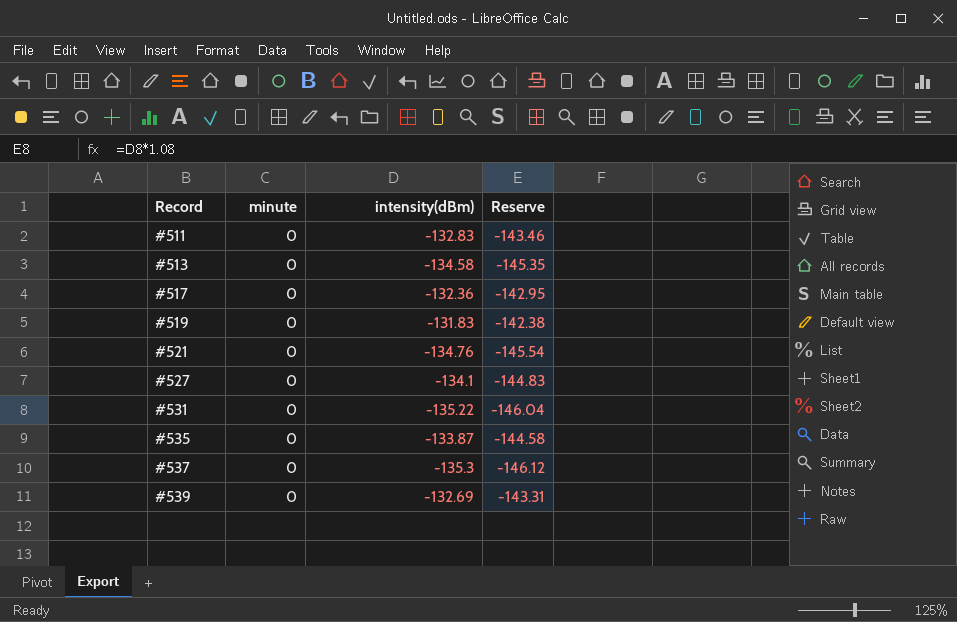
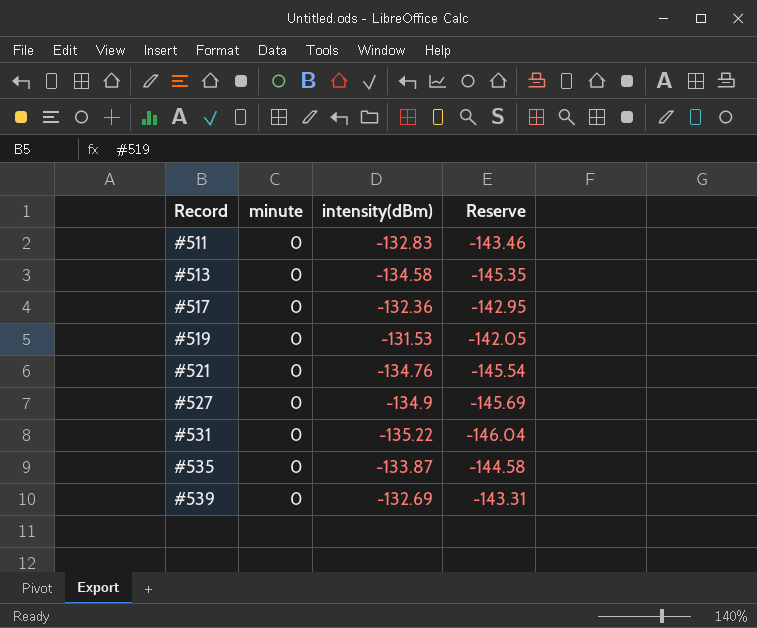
row #537: 0 | -135.3 | -146.12 -> none
#519 | intensity(dBm): -131.83 -> -131.53
#519 | Reserve: -142.38 -> -142.05
#527 | intensity(dBm): -134.1 -> -134.9
#527 | Reserve: -144.83 -> -145.69

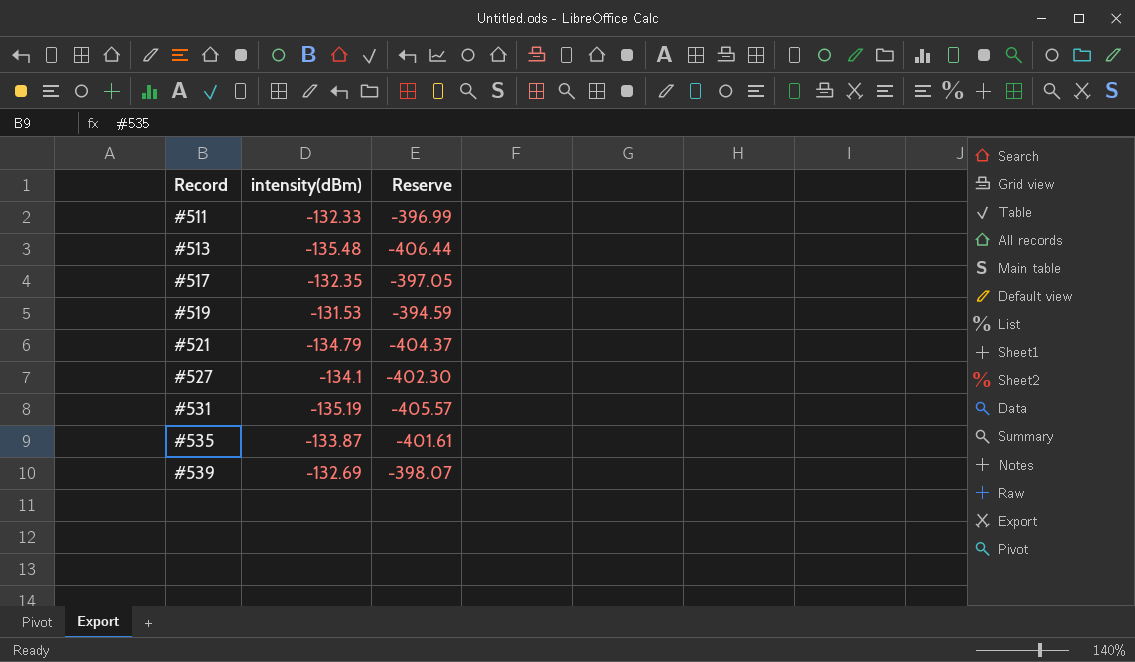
column minute | position: 2 -> none
column Reserve | formula: [intensity(dBm)] * 1.08 -> [intensity(dBm)] * 3
#511 | intensity(dBm): -132.83 -> -132.33
#513 | intensity(dBm): -134.58 -> -135.48
#517 | intensity(dBm): -132.36 -> -132.35
#521 | intensity(dBm): -134.76 -> -134.79
#527 | intensity(dBm): -134.9 -> -134.1
#531 | intensity(dBm): -135.22 -> -135.19

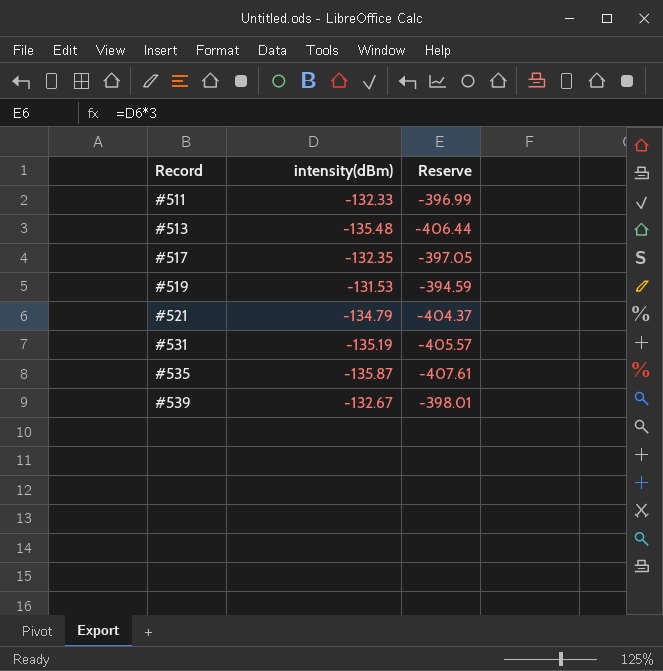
row #527: -134.1 | -402.30 -> none
#535 | intensity(dBm): -133.87 -> -135.87
#535 | Reserve: -401.61 -> -407.61
#539 | intensity(dBm): -132.69 -> -132.67
#539 | Reserve: -398.07 -> -398.01

